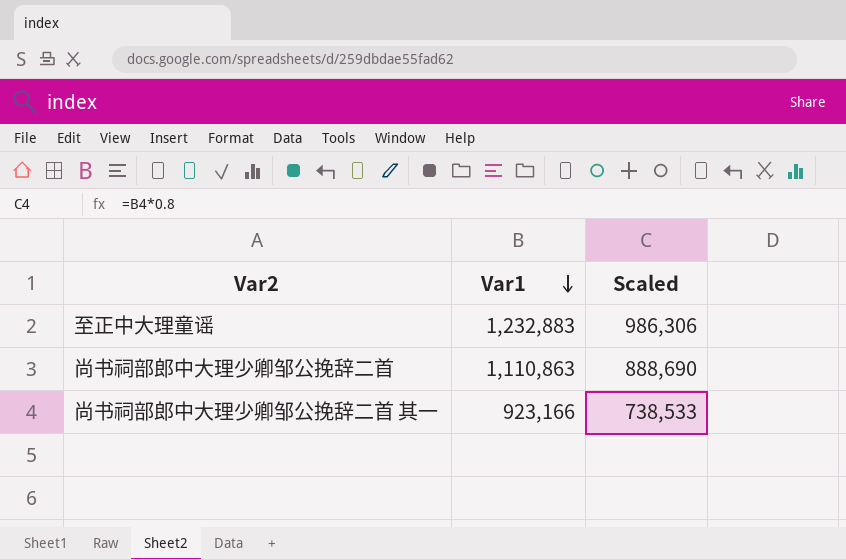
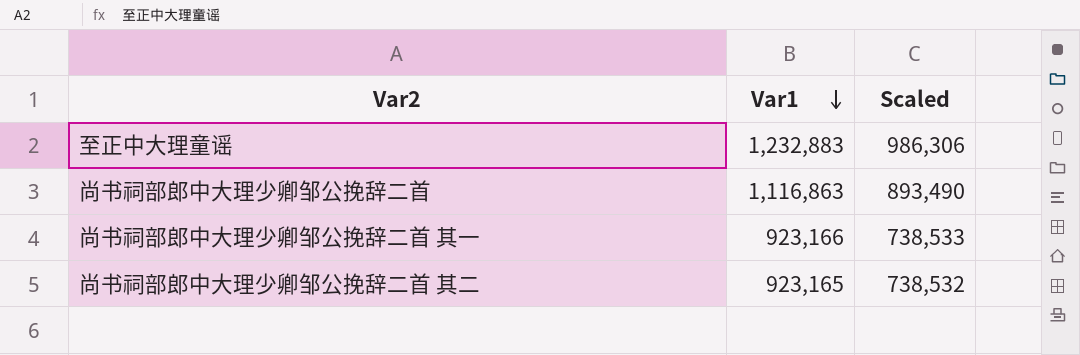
尚书祠部郎中大理少卿邹公挽辞二首 | Var1: 1,110,863 -> 1,116,863
尚书祠部郎中大理少卿邹公挽辞二首 | Scaled: 888,690 -> 893,490
row 尚书祠部郎中大理少卿邹公挽辞二首 其二: none -> 923,165 | 738,532

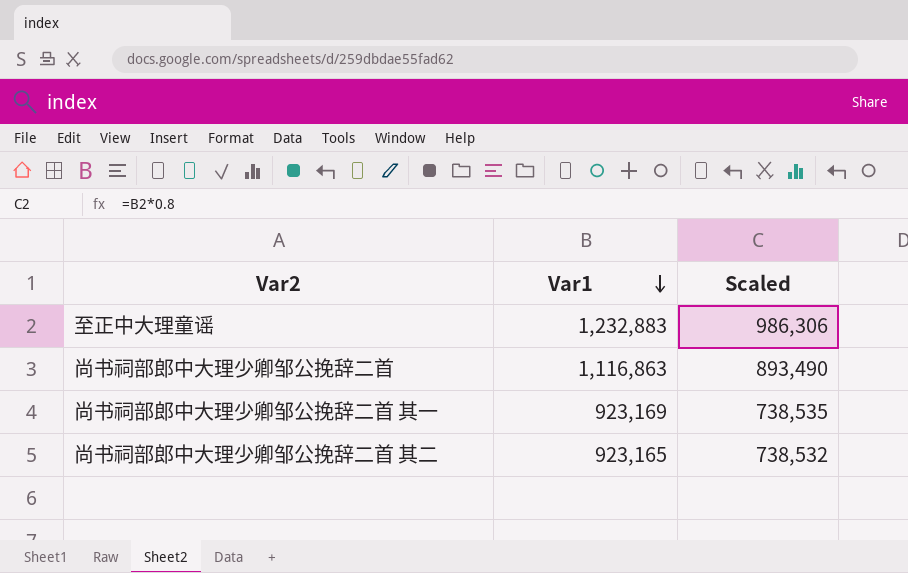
尚书祠部郎中大理少卿邹公挽辞二首 其一 | Var1: 923,166 -> 923,169
尚书祠部郎中大理少卿邹公挽辞二首 其一 | Scaled: 738,533 -> 738,535

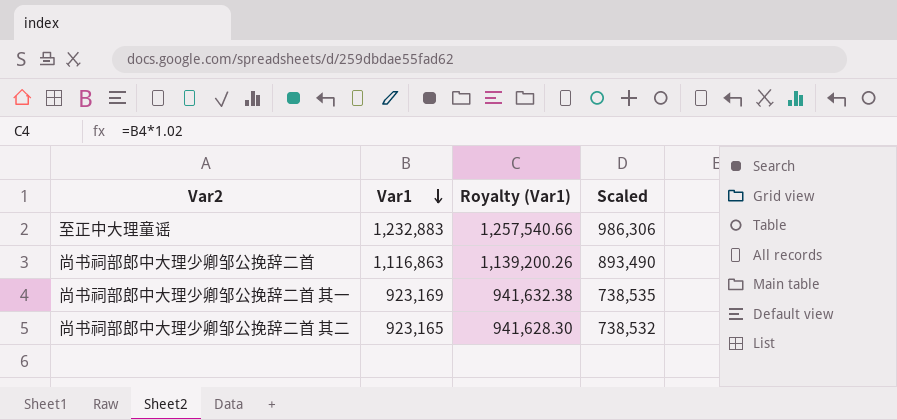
column Royalty (Var1) | formula: none -> [Var1] * 1.02

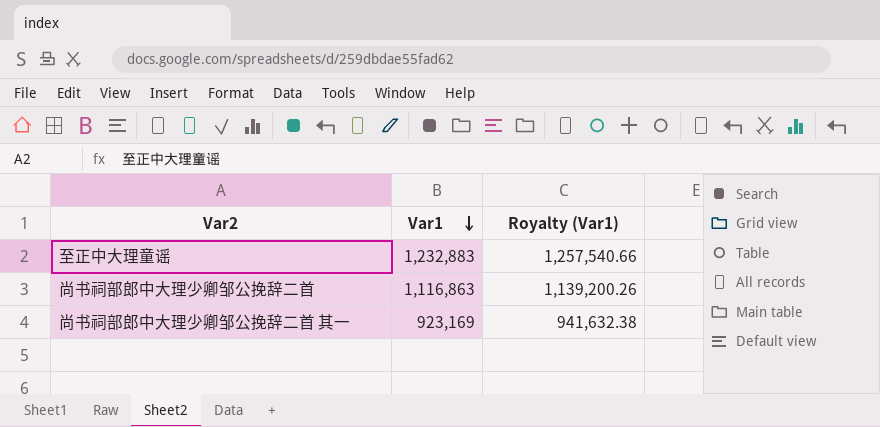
column Scaled | formula: [Var1] * 0.8 -> none
row 尚书祠部郎中大理少卿邹公挽辞二首 其二: 923,165 | 941,628.30 | 738,532 -> none

